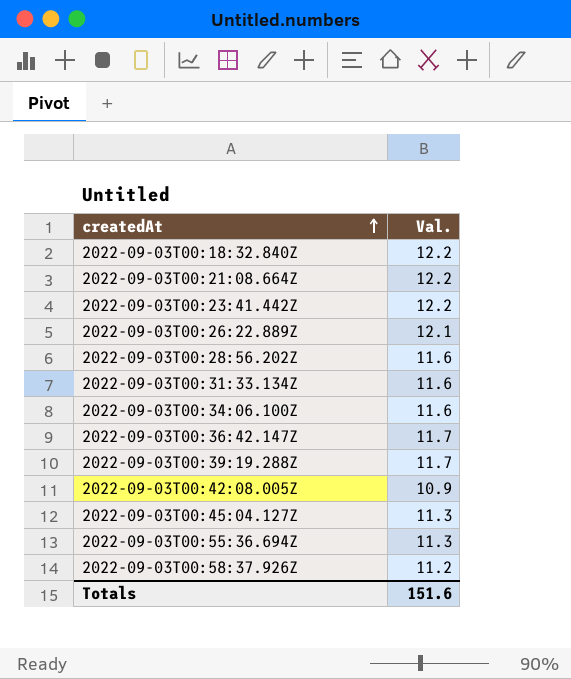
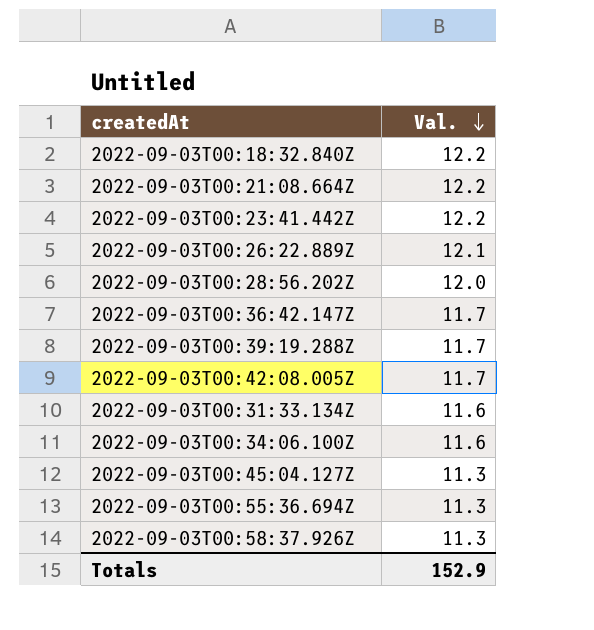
row order: createdAt ascending -> Val. descending
2022-09-03T00:28:56.202Z | Val.: 11.6 -> 12.0
2022-09-03T00:42:08.005Z | Val.: 10.9 -> 11.7
2022-09-03T00:58:37.926Z | Val.: 11.2 -> 11.3
Totals | Val.: 151.6 -> 152.9

